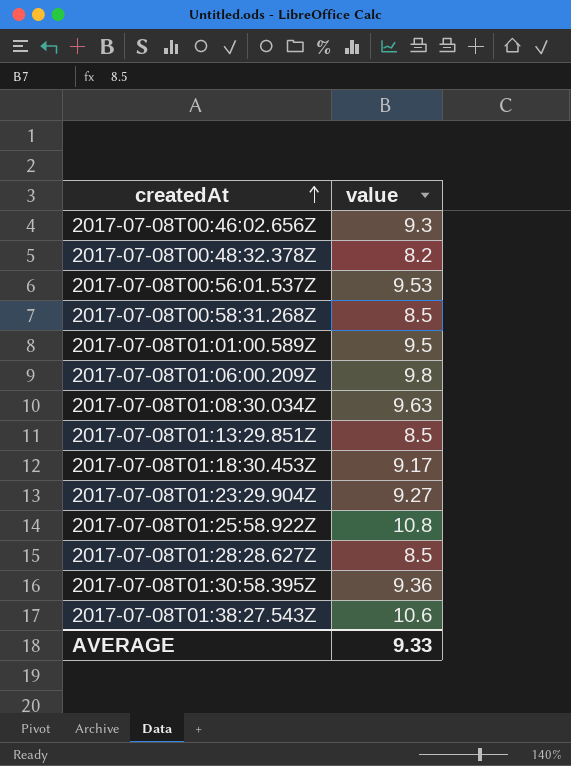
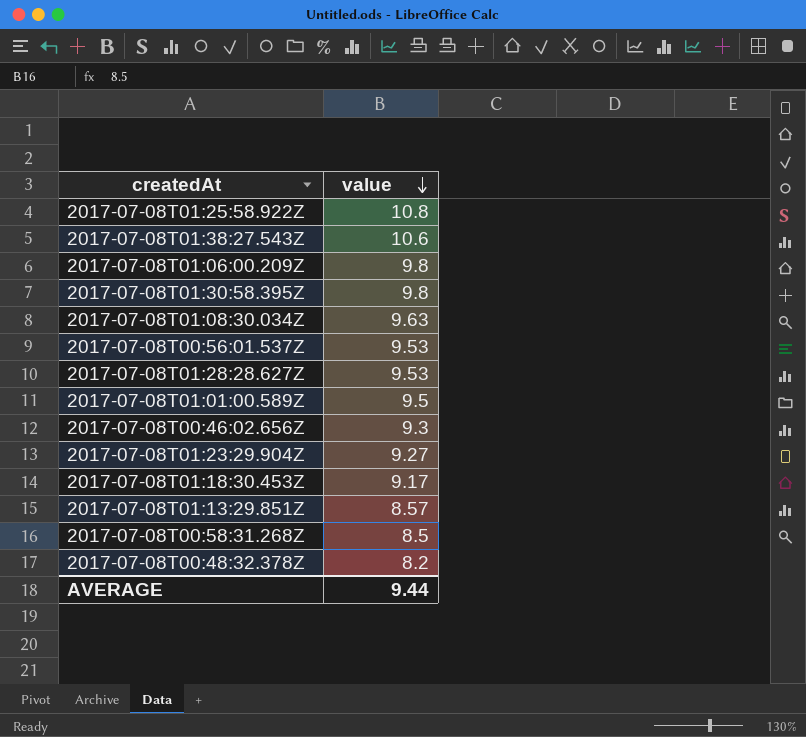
row order: createdAt ascending -> value descending
2017-07-08T01:30:58.395Z | value: 9.36 -> 9.8
2017-07-08T01:28:28.627Z | value: 8.5 -> 9.53
2017-07-08T01:13:29.851Z | value: 8.5 -> 8.57
AVERAGE | value: 9.33 -> 9.44

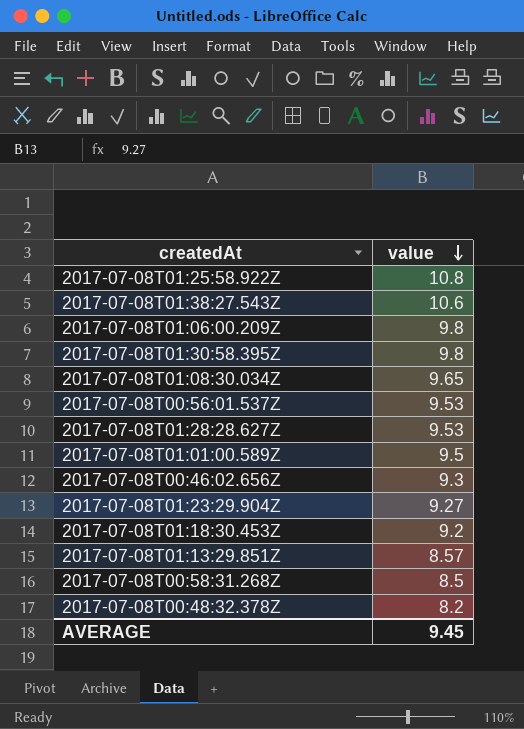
2017-07-08T01:08:30.034Z | value: 9.63 -> 9.65
2017-07-08T01:18:30.453Z | value: 9.17 -> 9.2
AVERAGE | value: 9.44 -> 9.45

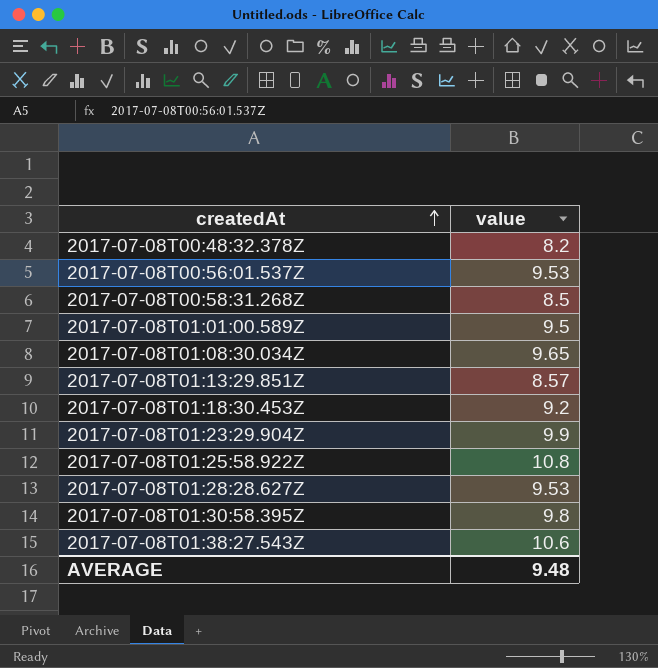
row order: value descending -> createdAt ascending
row 2017-07-08T01:06:00.209Z: 9.8 -> none
row 2017-07-08T00:46:02.656Z: 9.3 -> none
2017-07-08T01:23:29.904Z | value: 9.27 -> 9.9
AVERAGE | value: 9.45 -> 9.48

